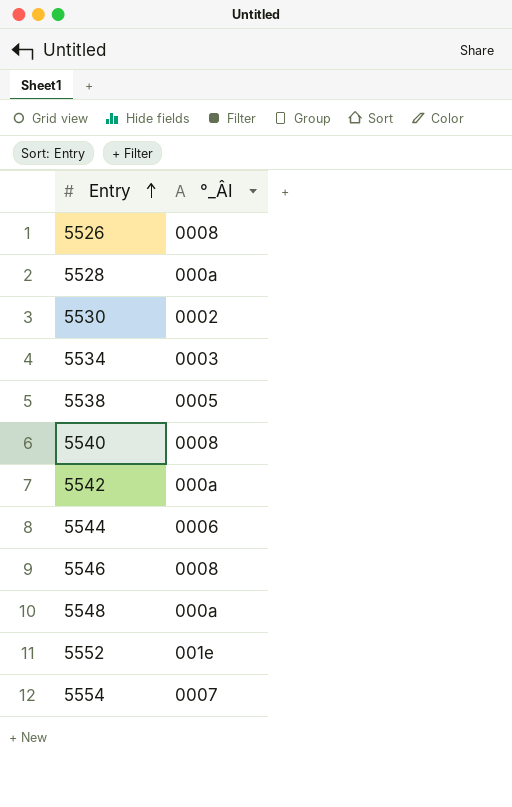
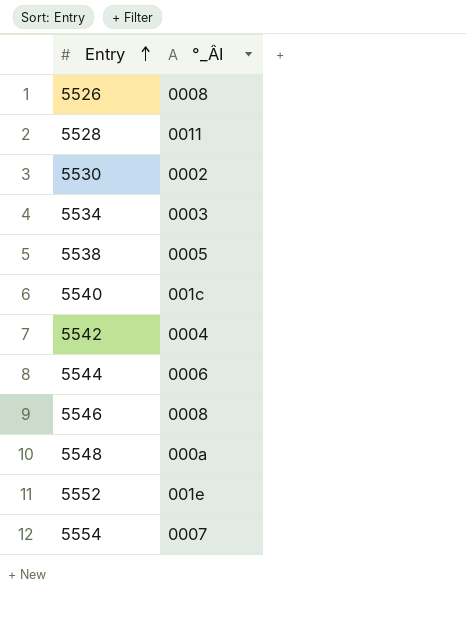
5528 | °_ÂI: 000a -> 0011
5540 | °_ÂI: 0008 -> 001c
5542 | °_ÂI: 000a -> 0004

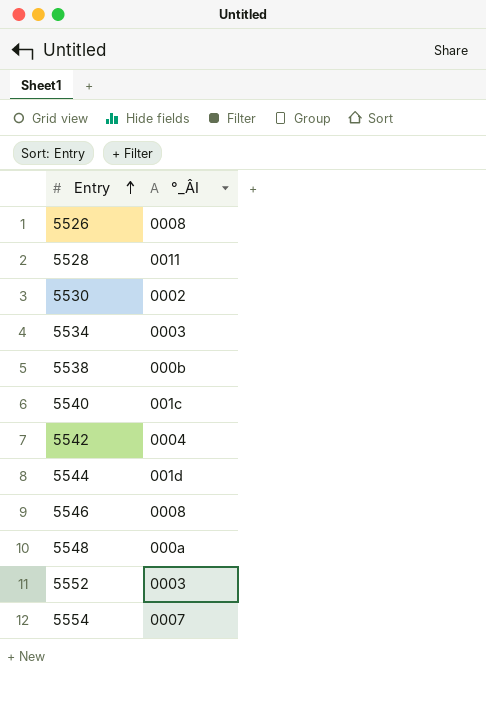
5538 | °_ÂI: 0005 -> 000b
5544 | °_ÂI: 0006 -> 001d
5552 | °_ÂI: 001e -> 0003

